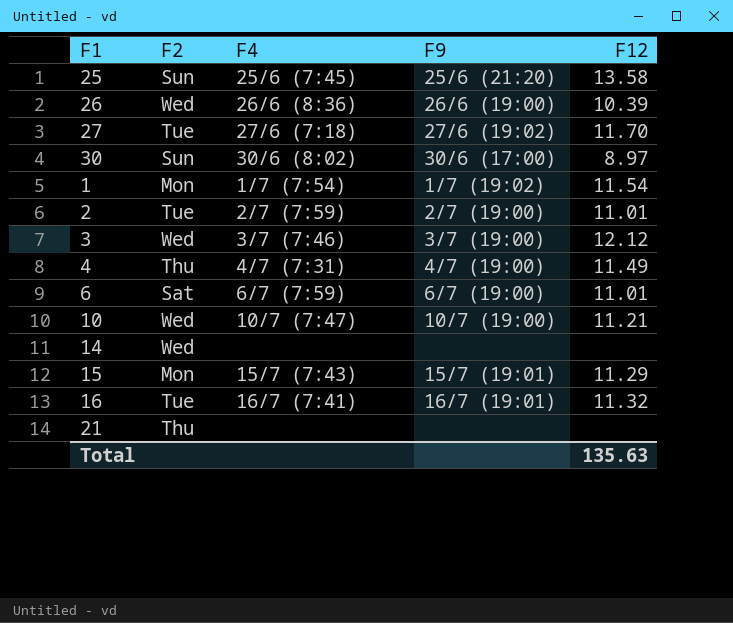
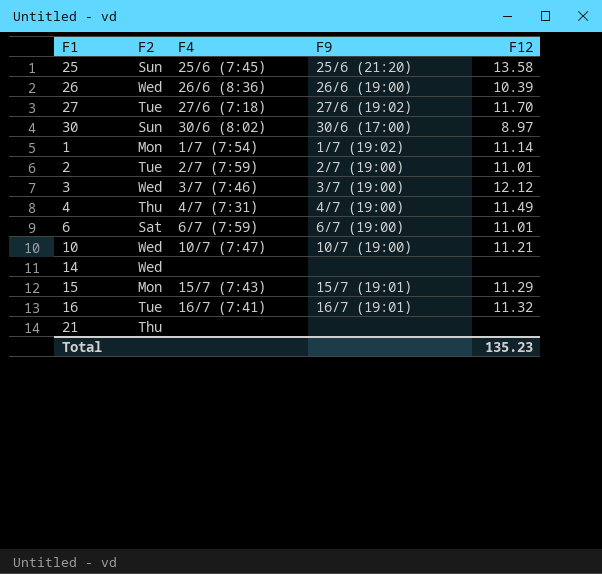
1 | F12: 11.54 -> 11.14
Total | F12: 135.63 -> 135.23

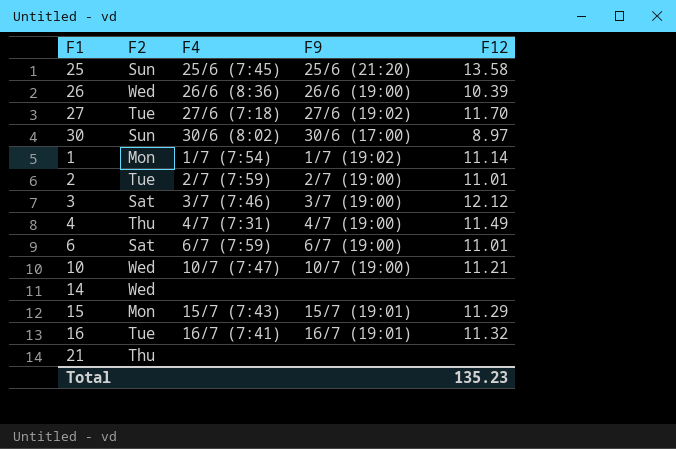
3 | F2: Wed -> Sat

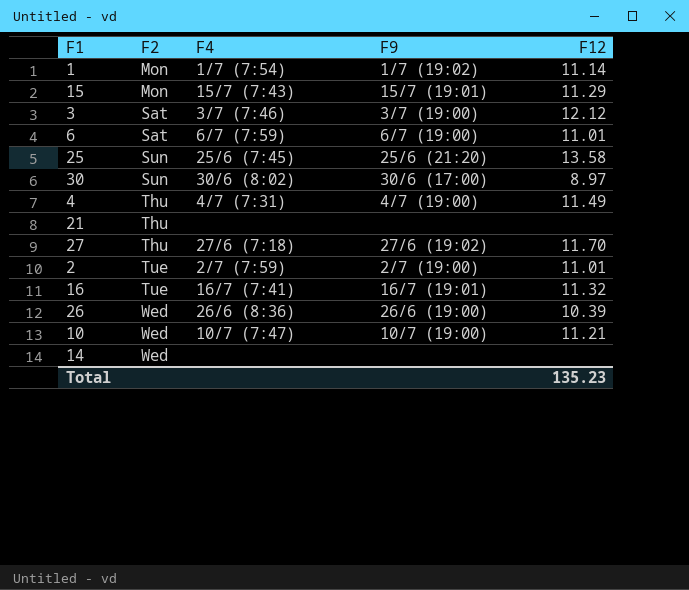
row order: none -> F2 ascending
27 | F2: Tue -> Thu

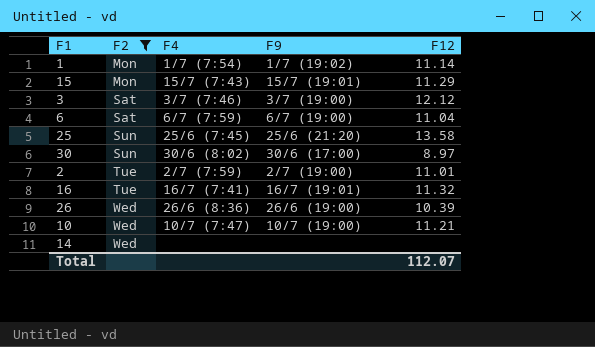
filter: none -> F2 != Thu
6 | F12: 11.01 -> 11.04
Total | F12: 135.23 -> 112.07

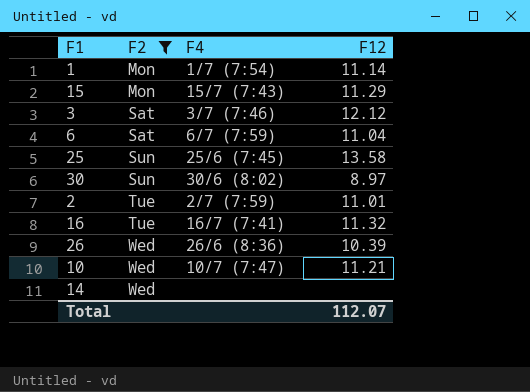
column F9 | position: 4 -> none

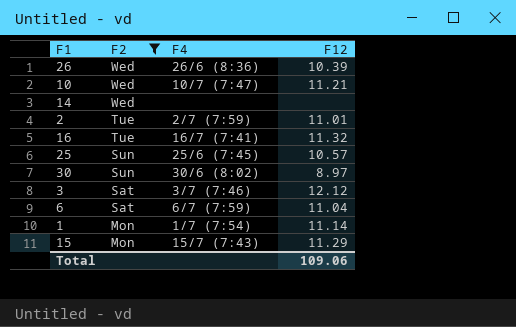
row order: F2 ascending -> F2 descending
25 | F12: 13.58 -> 10.57
Total | F12: 112.07 -> 109.06

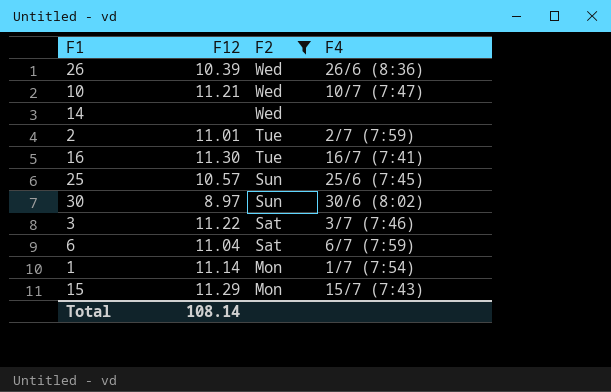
column F12 | position: 4 -> 2
16 | F12: 11.32 -> 11.30
3 | F12: 12.12 -> 11.22
Total | F12: 109.06 -> 108.14

